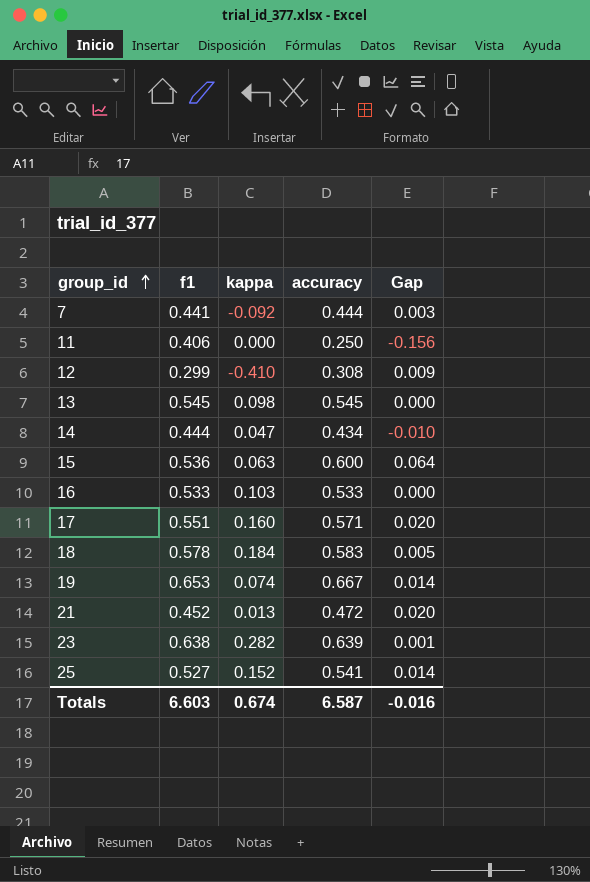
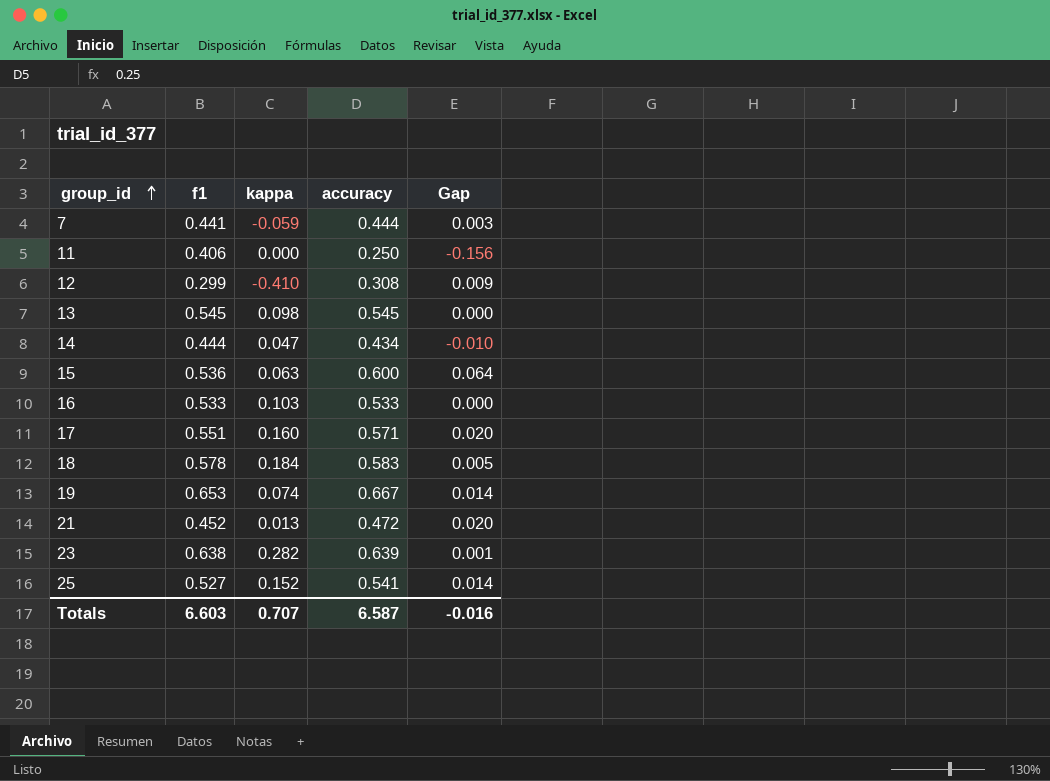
7 | kappa: -0.092 -> -0.059
Totals | kappa: 0.674 -> 0.707

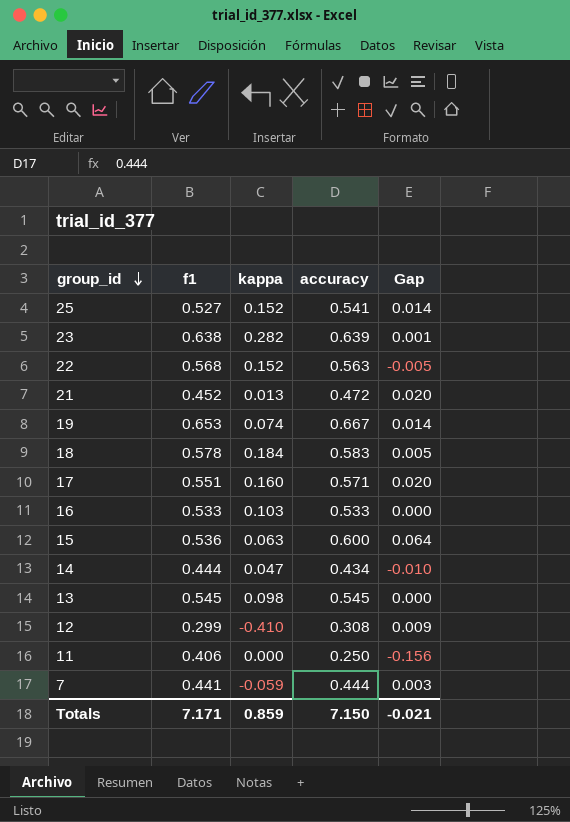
row order: group_id ascending -> group_id descending
row 22: none -> 0.568 | 0.152 | 0.563 | -0.005
Totals | f1: 6.603 -> 7.171
Totals | kappa: 0.707 -> 0.859
Totals | accuracy: 6.587 -> 7.150
Totals | Gap: -0.016 -> -0.021

